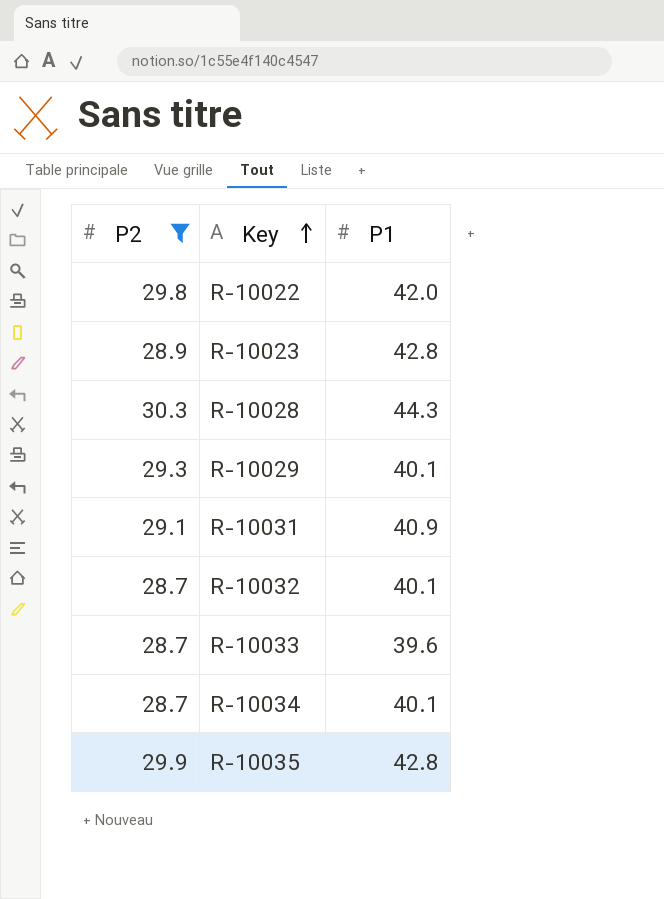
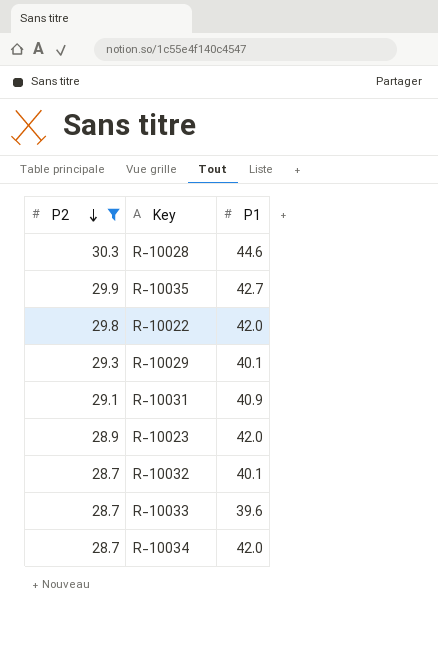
row order: Key ascending -> P2 descending
R-10028 | P1: 44.3 -> 44.6
R-10035 | P1: 42.8 -> 42.7
R-10023 | P1: 42.8 -> 42.0
R-10034 | P1: 40.1 -> 42.0

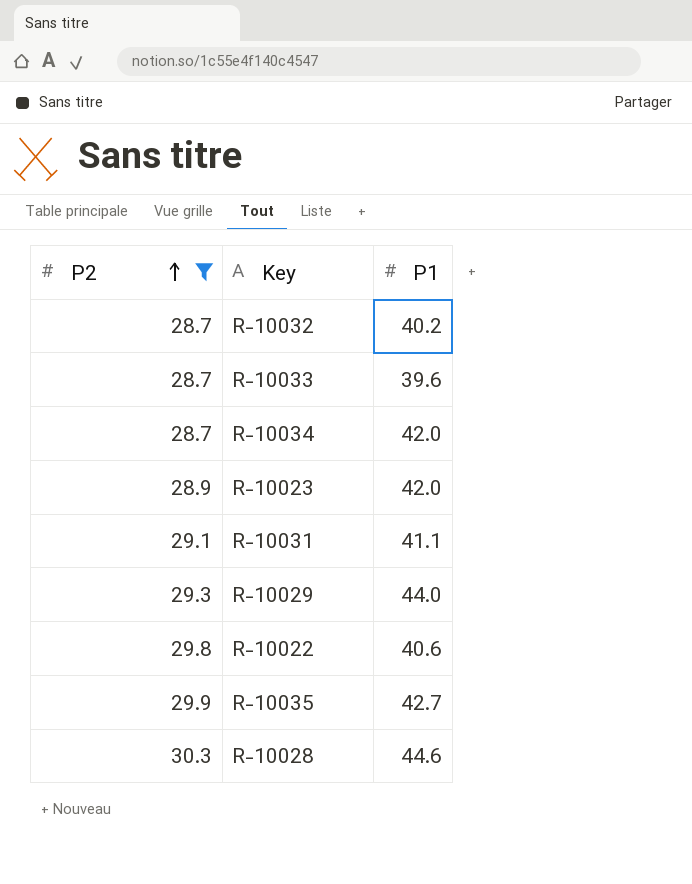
row order: P2 descending -> P2 ascending
R-10032 | P1: 40.1 -> 40.2
R-10031 | P1: 40.9 -> 41.1
R-10029 | P1: 40.1 -> 44.0
R-10022 | P1: 42.0 -> 40.6

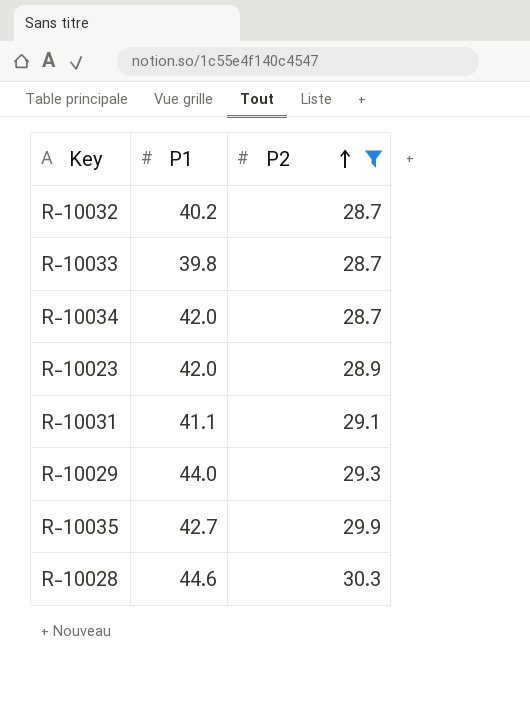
column P2 | position: 1 -> 3
row R-10022: 29.8 | 40.6 -> none
R-10033 | P1: 39.6 -> 39.8

